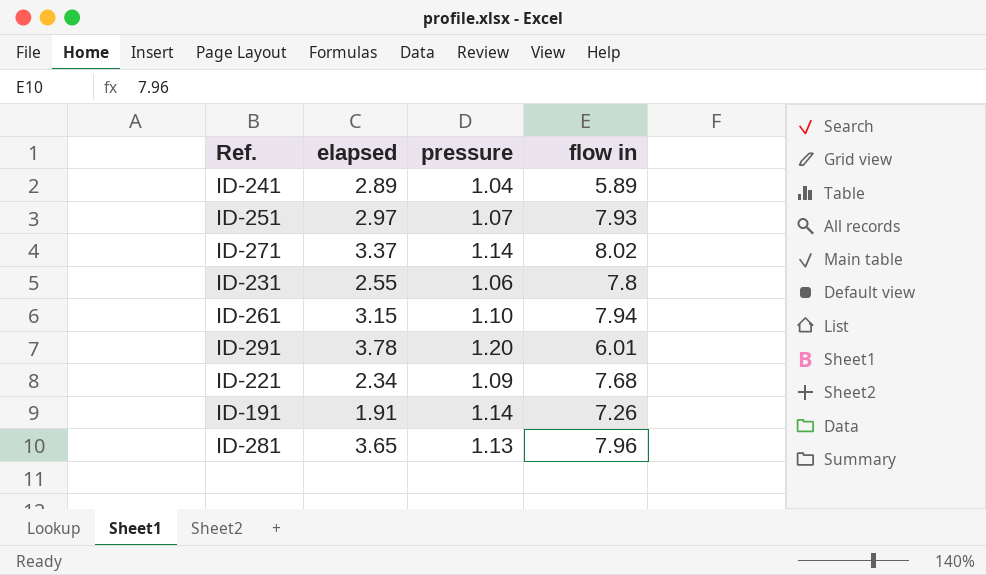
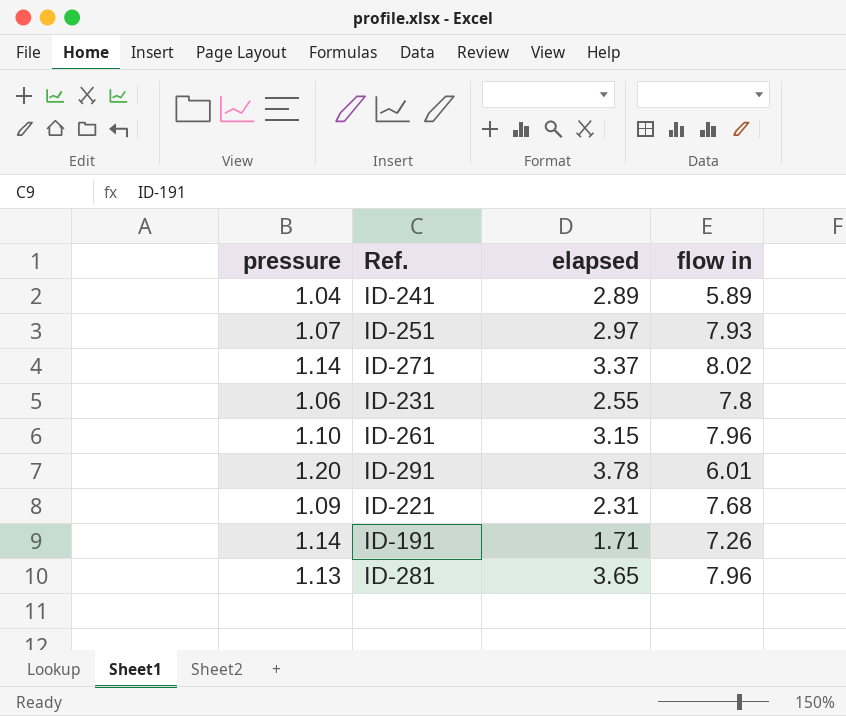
column pressure | position: 3 -> 1
ID-261 | flow in: 7.94 -> 7.96
ID-221 | elapsed: 2.34 -> 2.31
ID-191 | elapsed: 1.91 -> 1.71

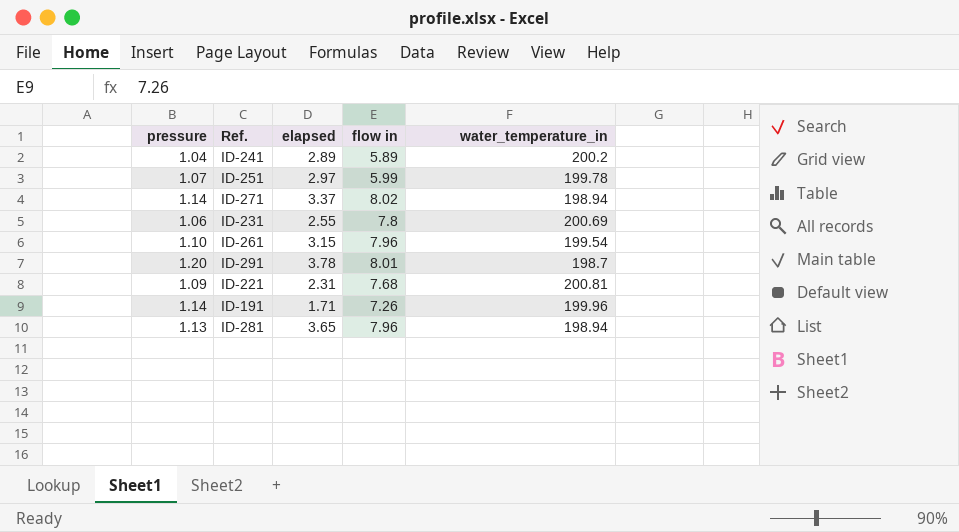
column water_temperature_in | position: none -> 5
ID-251 | flow in: 7.93 -> 5.99
ID-291 | flow in: 6.01 -> 8.01

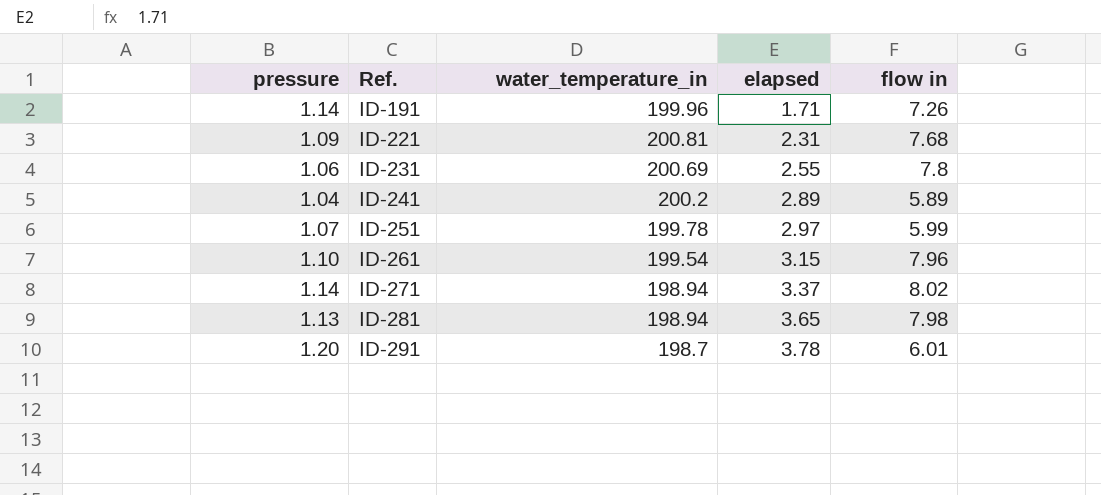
row order: none -> Ref. ascending
column water_temperature_in | position: 5 -> 3
ID-281 | flow in: 7.96 -> 7.98
ID-291 | flow in: 8.01 -> 6.01

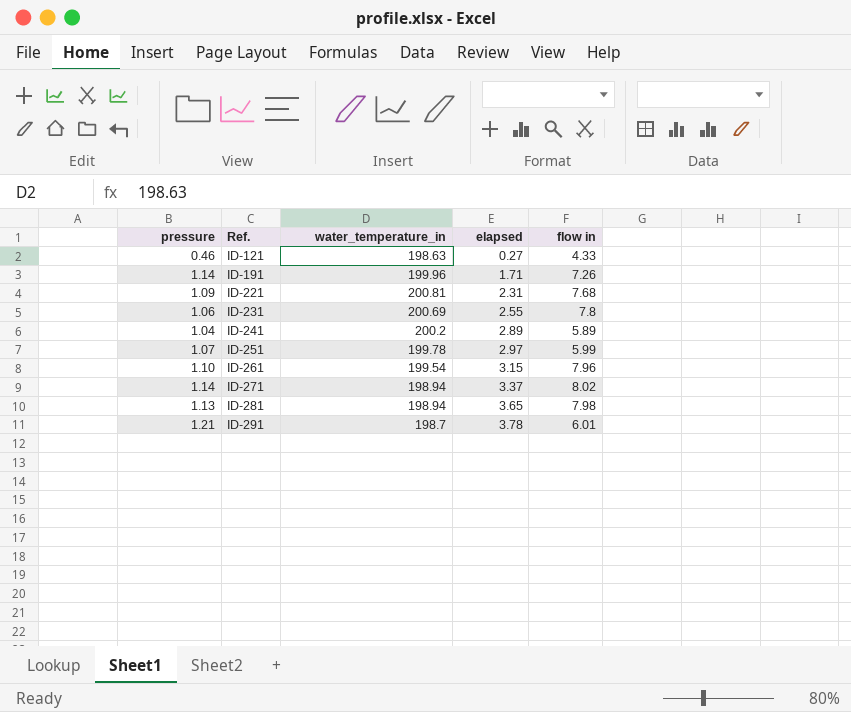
row ID-121: none -> 0.46 | 198.63 | 0.27 | 4.33
ID-291 | pressure: 1.20 -> 1.21

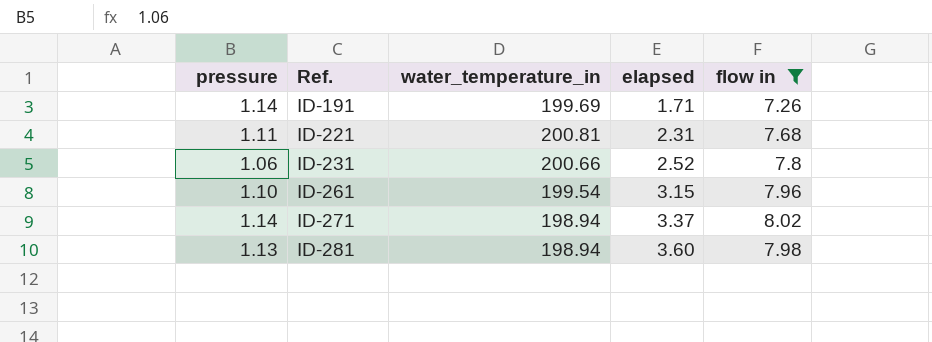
filter: none -> flow in >= 7.26
ID-191 | water_temperature_in: 199.96 -> 199.69
ID-221 | pressure: 1.09 -> 1.11
ID-231 | water_temperature_in: 200.69 -> 200.66
ID-231 | elapsed: 2.55 -> 2.52
ID-281 | elapsed: 3.65 -> 3.60

